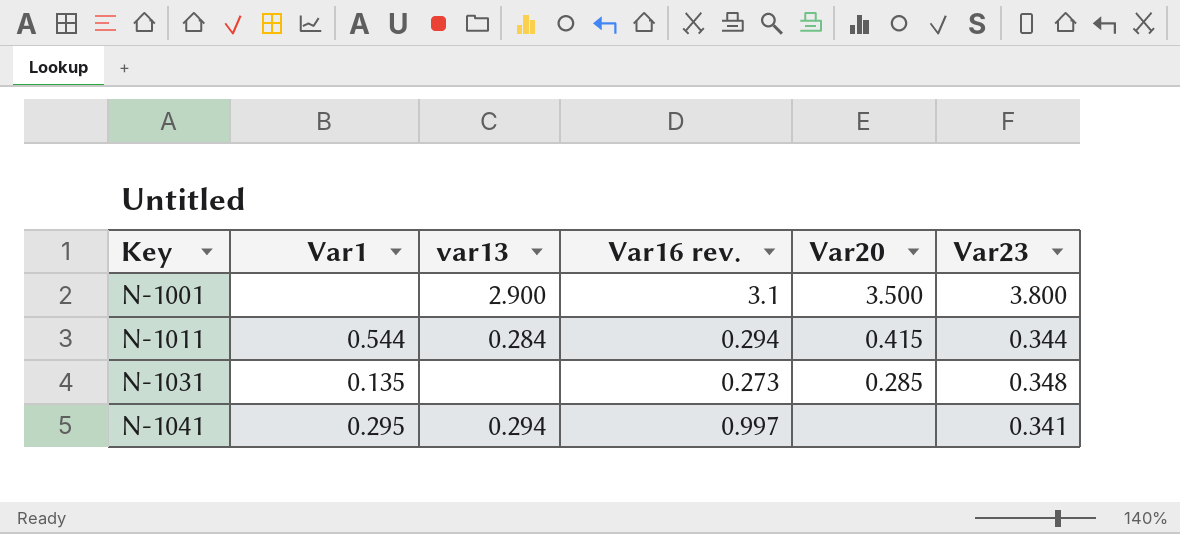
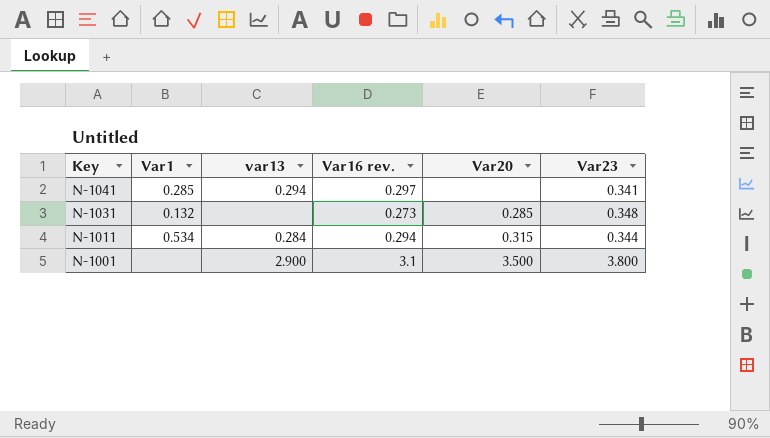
row order: Key ascending -> Key descending
N-1041 | Var1: 0.295 -> 0.285
N-1041 | Var16 rev.: 0.997 -> 0.297
N-1031 | Var1: 0.135 -> 0.132
N-1011 | Var1: 0.544 -> 0.534
N-1011 | Var20: 0.415 -> 0.315

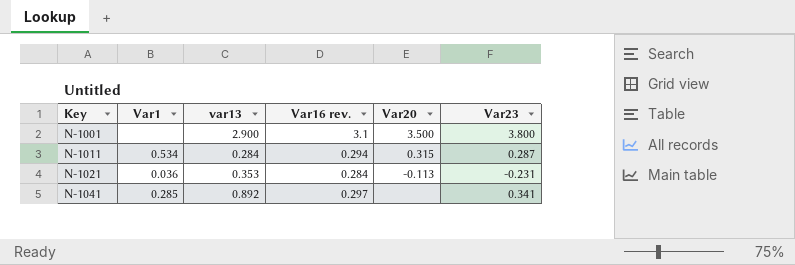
row order: Key descending -> Key ascending
row N-1031: 0.132 | none | 0.273 | 0.285 | 0.348 -> none
N-1011 | Var23: 0.344 -> 0.287
row N-1021: none -> 0.036 | 0.353 | 0.284 | -0.113 | -0.231
N-1041 | var13: 0.294 -> 0.892

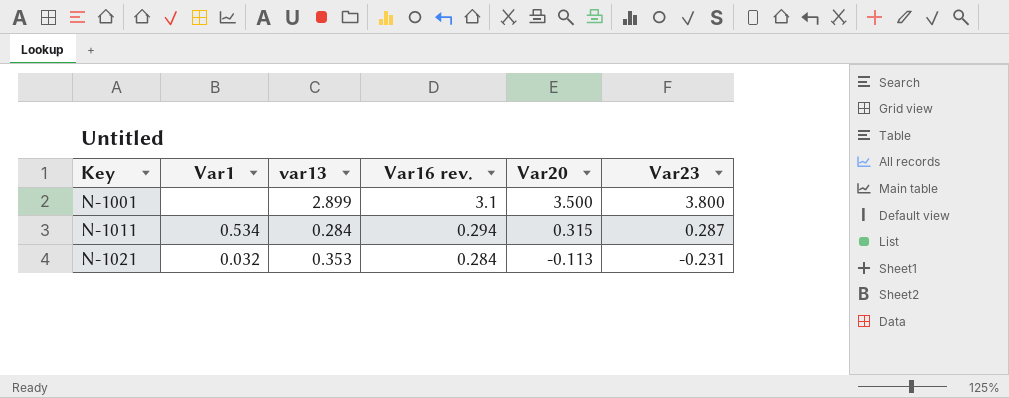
row N-1041: 0.285 | 0.892 | 0.297 | none | 0.341 -> none
N-1001 | var13: 2.900 -> 2.899
N-1021 | Var1: 0.036 -> 0.032

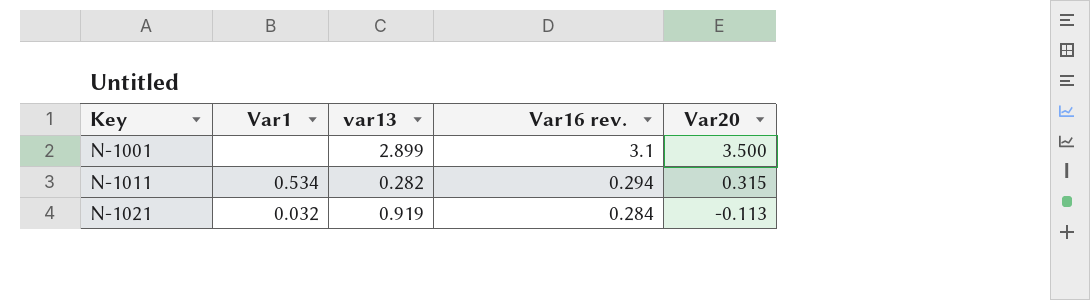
column Var23 | position: 6 -> none
N-1011 | var13: 0.284 -> 0.282
N-1021 | var13: 0.353 -> 0.919

